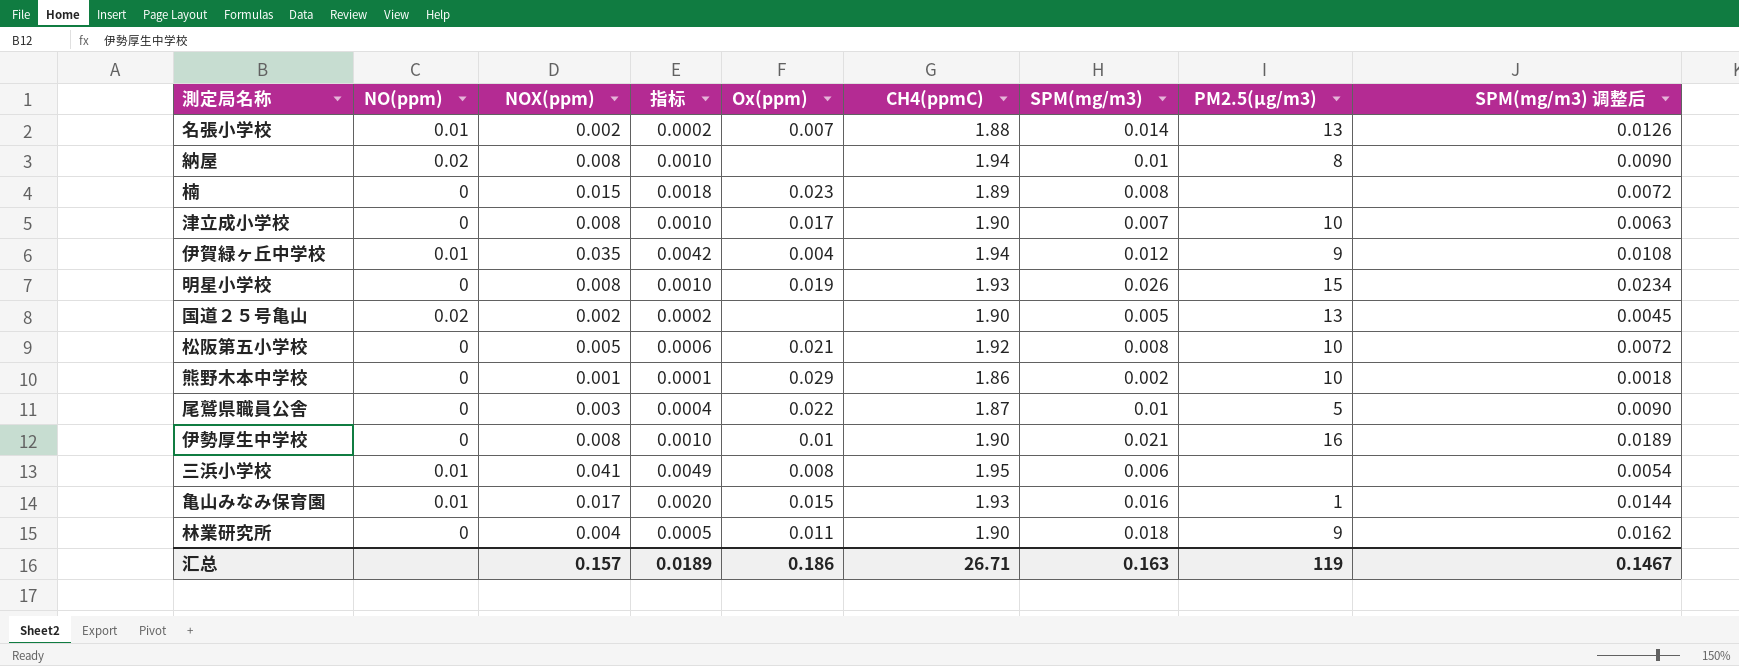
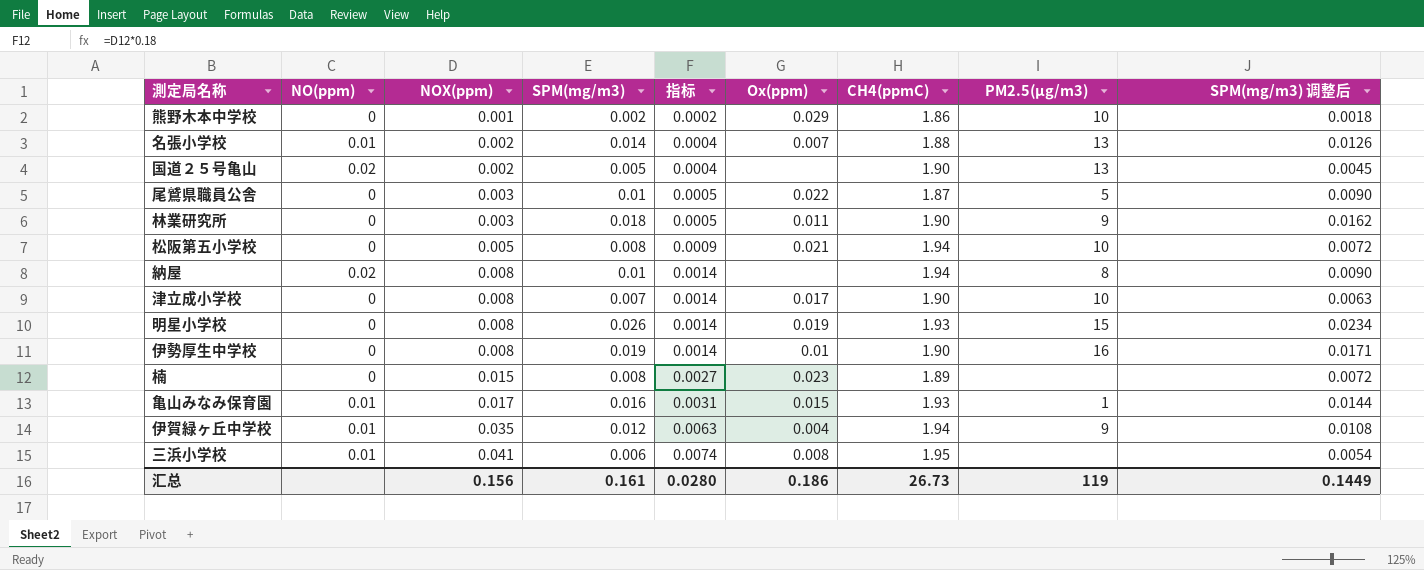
row order: none -> NOX(ppm) ascending
column SPM(mg/m3) | position: 7 -> 4
column 指标 | formula: [NOX(ppm)] * 0.12 -> [NOX(ppm)] * 0.18
林業研究所 | NOX(ppm): 0.004 -> 0.003
松阪第五小学校 | CH4(ppmC): 1.92 -> 1.94
伊勢厚生中学校 | SPM(mg/m3): 0.021 -> 0.019
伊勢厚生中学校 | SPM(mg/m3) 调整后: 0.0189 -> 0.0171
汇总 | NOX(ppm): 0.157 -> 0.156
汇总 | SPM(mg/m3): 0.163 -> 0.161
汇总 | 指标: 0.0189 -> 0.0280
汇总 | CH4(ppmC): 26.71 -> 26.73
汇总 | SPM(mg/m3) 调整后: 0.1467 -> 0.1449

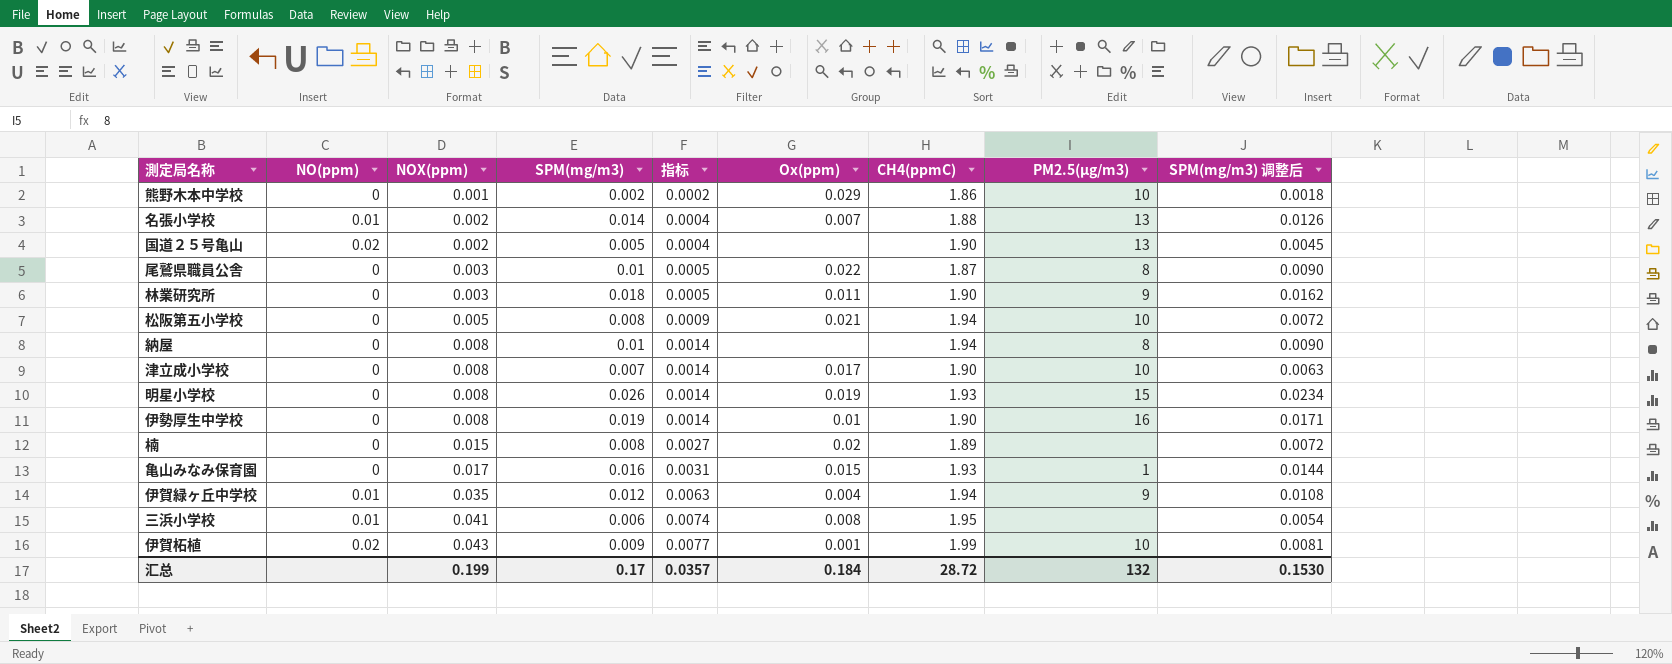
尾鷲県職員公舎 | PM2.5(μg/m3): 5 -> 8
納屋 | NO(ppm): 0.02 -> 0
楠 | Ox(ppm): 0.023 -> 0.02
亀山みなみ保育園 | NO(ppm): 0.01 -> 0
row 伊賀柘植: none -> 0.02 | 0.043 | 0.009 | 0.0077 | 0.001 | 1.99 | 10 | 0.0081
汇总 | NOX(ppm): 0.156 -> 0.199
汇总 | SPM(mg/m3): 0.161 -> 0.17
汇总 | 指标: 0.0280 -> 0.0357
汇总 | Ox(ppm): 0.186 -> 0.184
汇总 | CH4(ppmC): 26.73 -> 28.72
汇总 | PM2.5(μg/m3): 119 -> 132
汇总 | SPM(mg/m3) 调整后: 0.1449 -> 0.1530

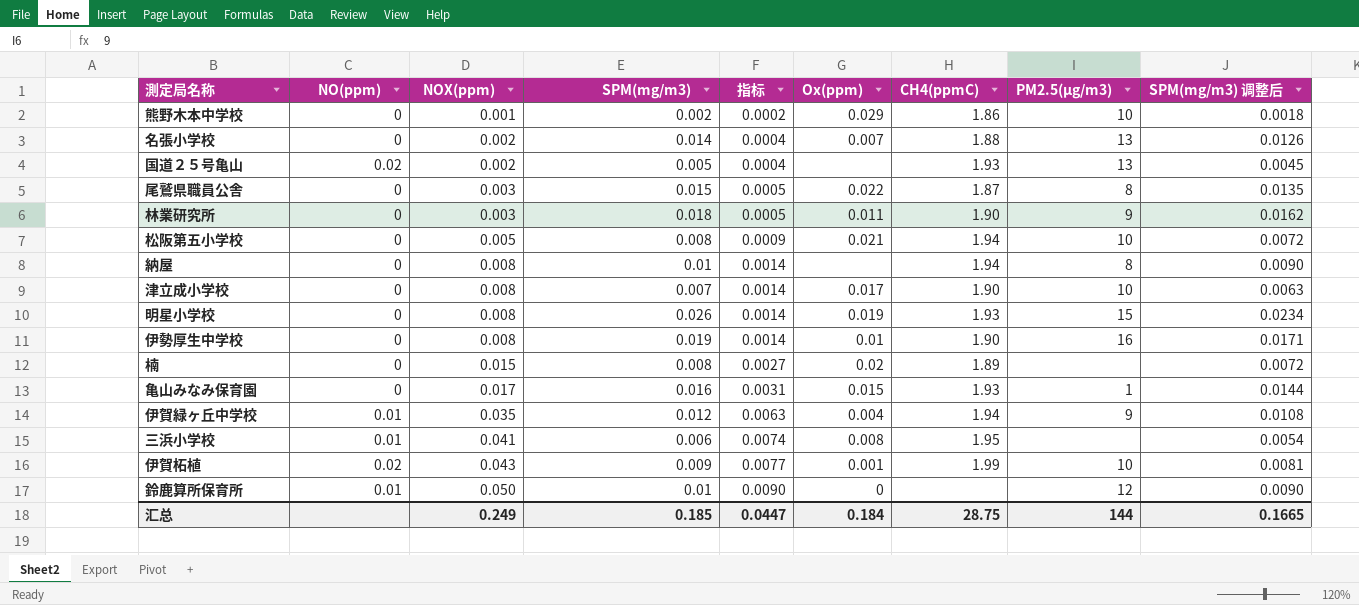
名張小学校 | NO(ppm): 0.01 -> 0
国道２５号亀山 | CH4(ppmC): 1.90 -> 1.93
尾鷲県職員公舎 | SPM(mg/m3): 0.01 -> 0.015
尾鷲県職員公舎 | SPM(mg/m3) 调整后: 0.0090 -> 0.0135
row 鈴鹿算所保育所: none -> 0.01 | 0.050 | 0.01 | 0.0090 | 0 | none | 12 | 0.0090
汇总 | NOX(ppm): 0.199 -> 0.249
汇总 | SPM(mg/m3): 0.17 -> 0.185
汇总 | 指标: 0.0357 -> 0.0447
汇总 | CH4(ppmC): 28.72 -> 28.75
汇总 | PM2.5(μg/m3): 132 -> 144
汇总 | SPM(mg/m3) 调整后: 0.1530 -> 0.1665

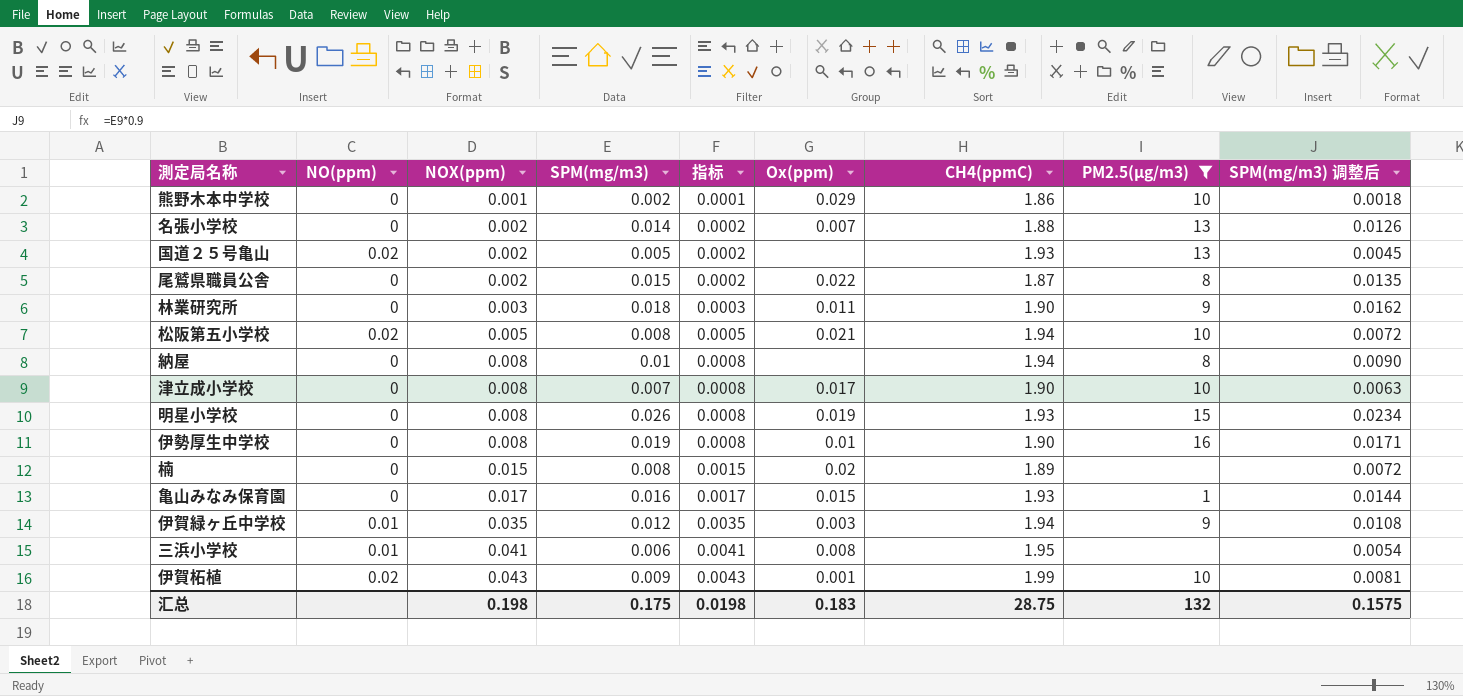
filter: none -> PM2.5(μg/m3) != 12
column 指标 | formula: [NOX(ppm)] * 0.18 -> [NOX(ppm)] * 0.1
尾鷲県職員公舎 | NOX(ppm): 0.003 -> 0.002
松阪第五小学校 | NO(ppm): 0 -> 0.02
伊賀緑ヶ丘中学校 | Ox(ppm): 0.004 -> 0.003
汇总 | NOX(ppm): 0.249 -> 0.198
汇总 | SPM(mg/m3): 0.185 -> 0.175
汇总 | 指标: 0.0447 -> 0.0198
汇总 | Ox(ppm): 0.184 -> 0.183
汇总 | PM2.5(μg/m3): 144 -> 132
汇总 | SPM(mg/m3) 调整后: 0.1665 -> 0.1575

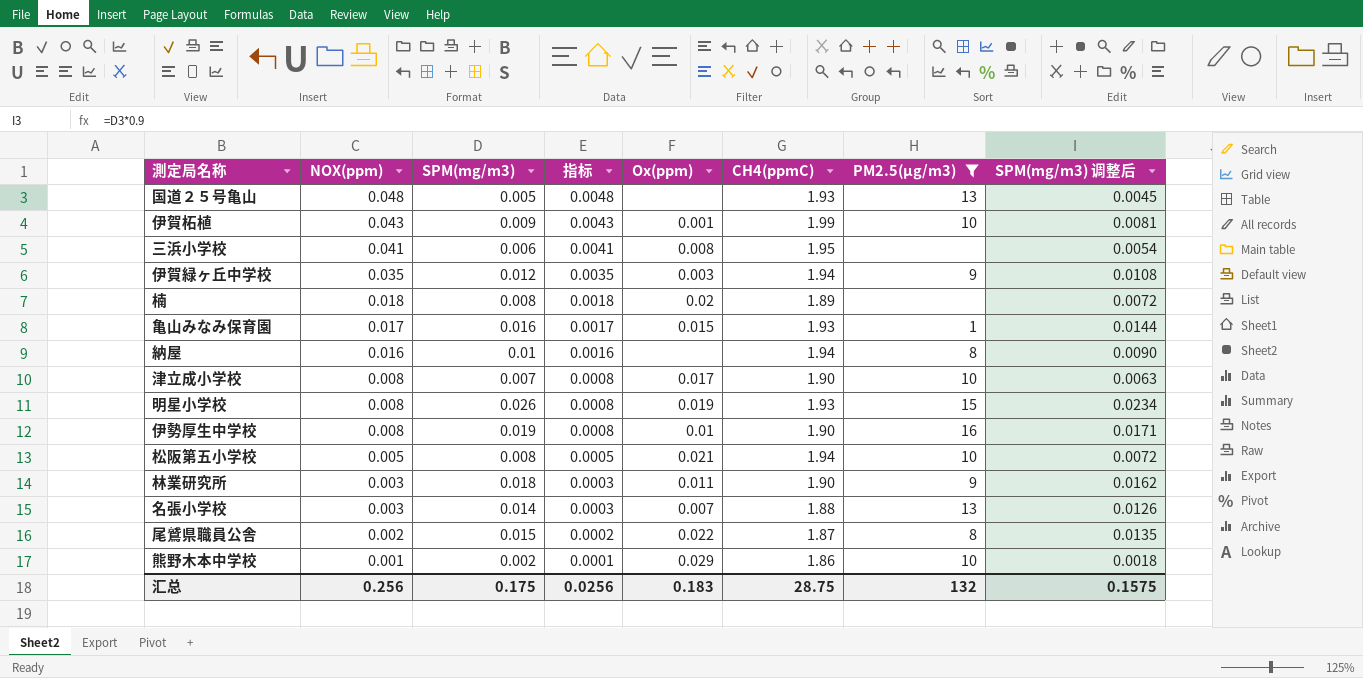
row order: NOX(ppm) ascending -> NOX(ppm) descending
column NO(ppm) | position: 2 -> none
国道２５号亀山 | NOX(ppm): 0.002 -> 0.048
国道２５号亀山 | 指标: 0.0002 -> 0.0048
楠 | NOX(ppm): 0.015 -> 0.018
楠 | 指标: 0.0015 -> 0.0018
納屋 | NOX(ppm): 0.008 -> 0.016
納屋 | 指标: 0.0008 -> 0.0016
名張小学校 | NOX(ppm): 0.002 -> 0.003
名張小学校 | 指标: 0.0002 -> 0.0003
汇总 | NOX(ppm): 0.198 -> 0.256
汇总 | 指标: 0.0198 -> 0.0256

